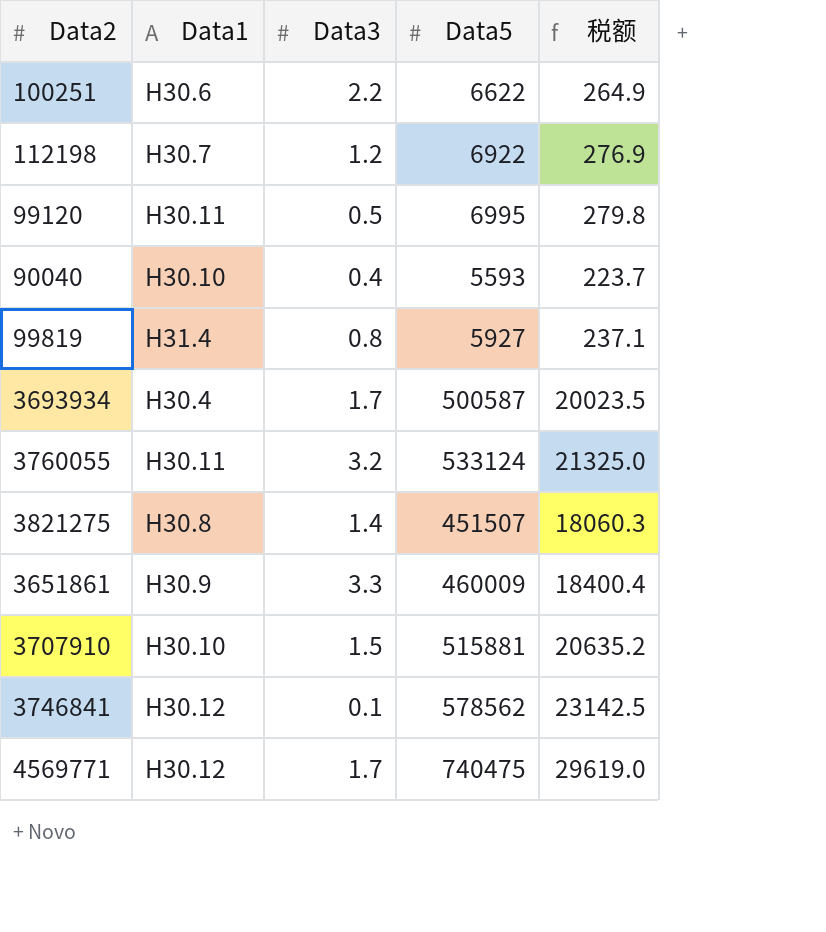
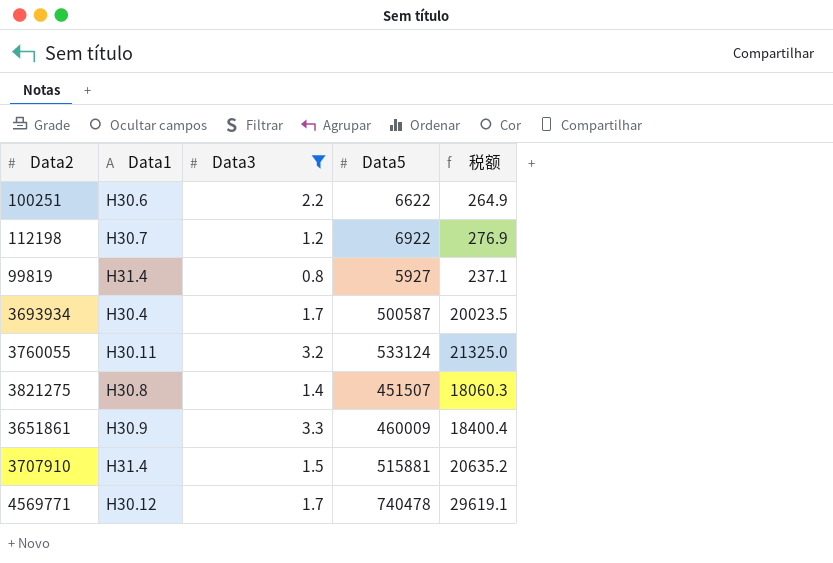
filter: none -> Data3 >= 0.8
3707910 | Data1: H30.10 -> H31.4
4569771 | Data5: 740475 -> 740478
4569771 | 税额: 29619.0 -> 29619.1

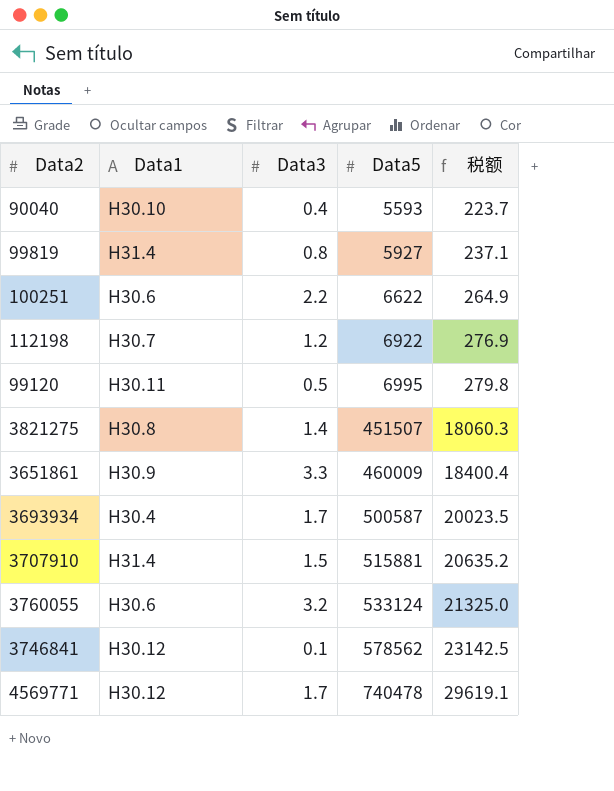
filter: Data3 >= 0.8 -> none
row order: none -> Data5 ascending
3760055 | Data1: H30.11 -> H30.6

